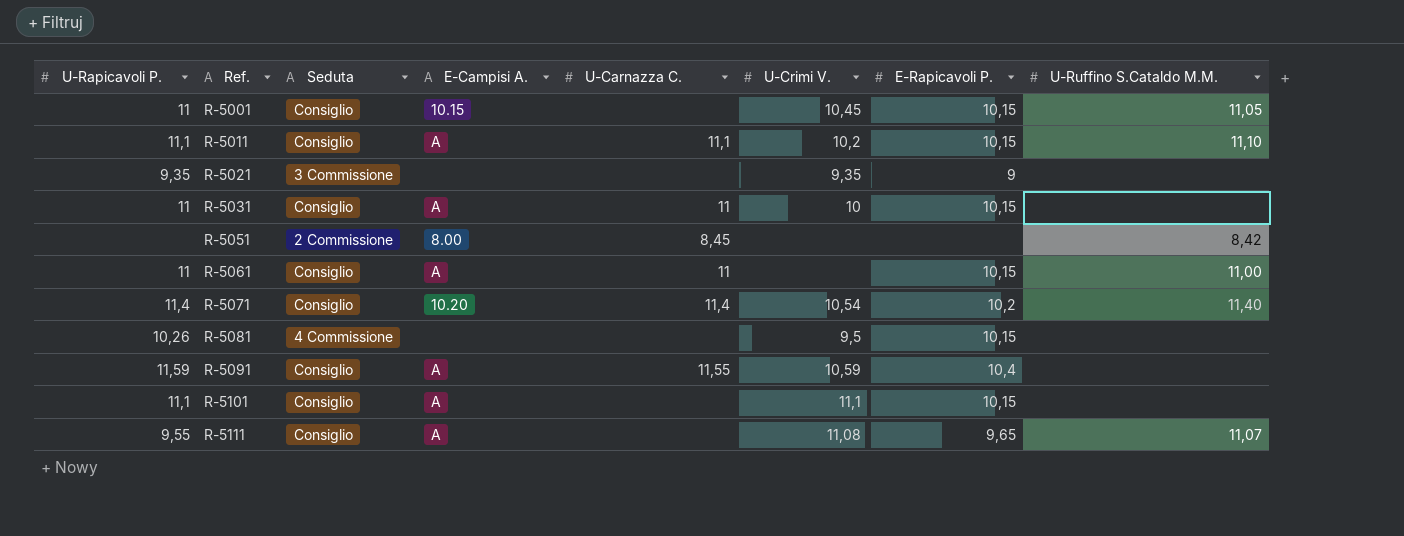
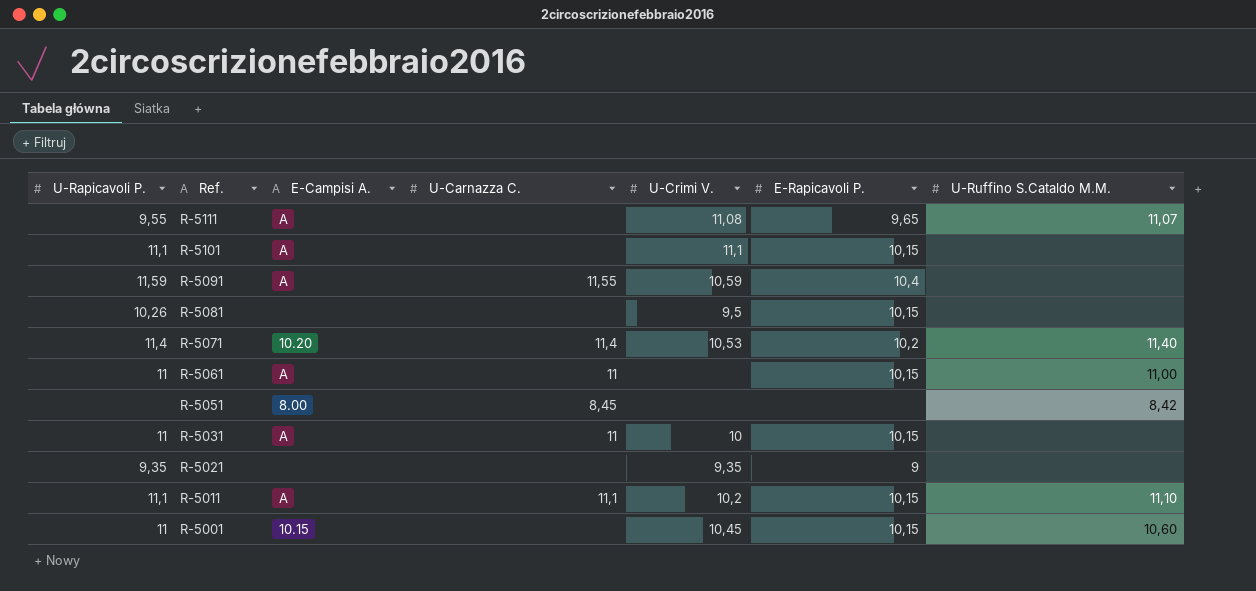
row order: Ref. ascending -> Ref. descending
column Seduta | position: 3 -> none
R-5071 | U-Crimi V.: 10,54 -> 10,53
R-5001 | U-Ruffino S.Cataldo M.M.: 11,05 -> 10,60

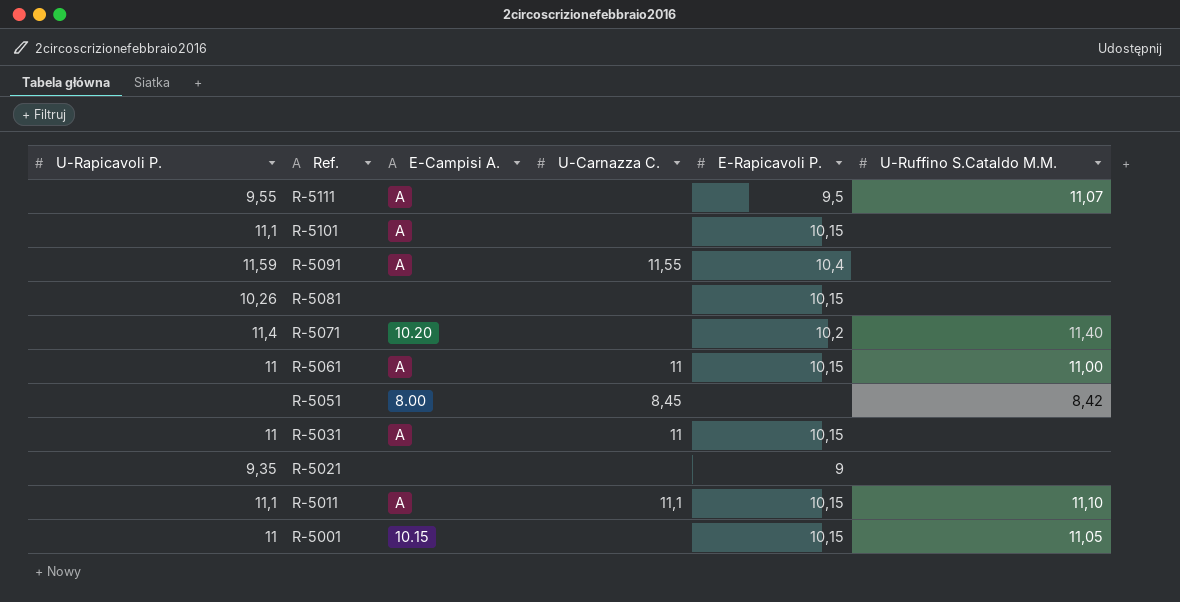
column U-Crimi V. | position: 5 -> none
R-5111 | E-Rapicavoli P.: 9,65 -> 9,5
R-5071 | U-Carnazza C.: 11,4 -> none
R-5001 | U-Ruffino S.Cataldo M.M.: 10,60 -> 11,05

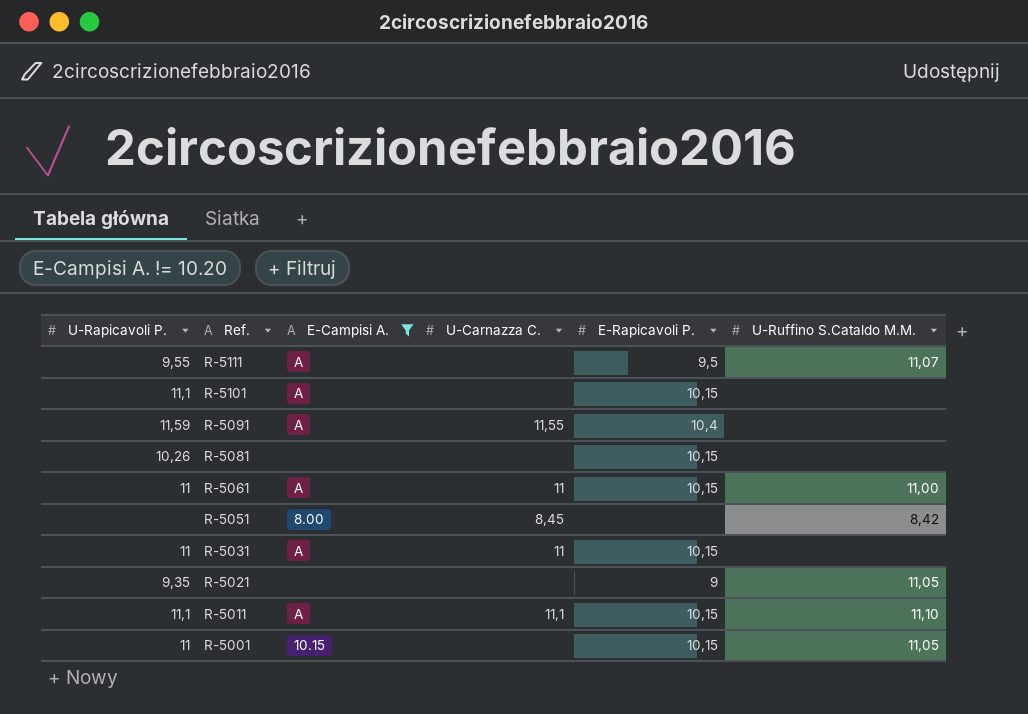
filter: none -> E-Campisi A. != 10.20
R-5021 | U-Ruffino S.Cataldo M.M.: none -> 11,05

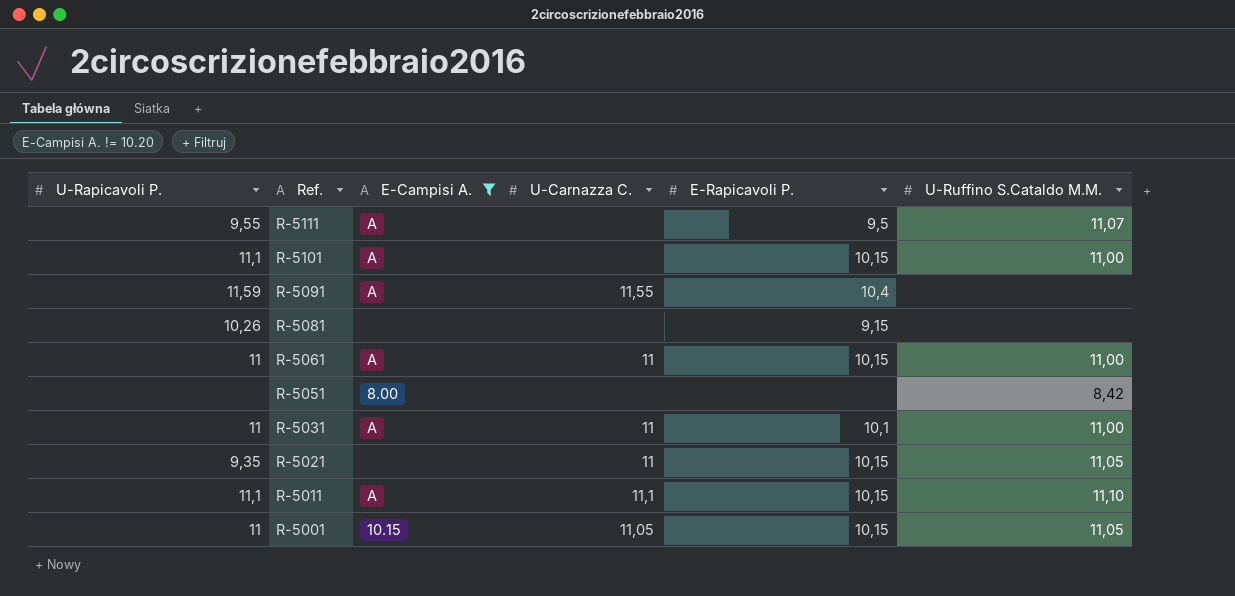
R-5101 | U-Ruffino S.Cataldo M.M.: none -> 11,00
R-5081 | E-Rapicavoli P.: 10,15 -> 9,15
R-5051 | U-Carnazza C.: 8,45 -> none
R-5031 | E-Rapicavoli P.: 10,15 -> 10,1
R-5031 | U-Ruffino S.Cataldo M.M.: none -> 11,00
R-5021 | U-Carnazza C.: none -> 11
R-5021 | E-Rapicavoli P.: 9 -> 10,15
R-5001 | U-Carnazza C.: none -> 11,05

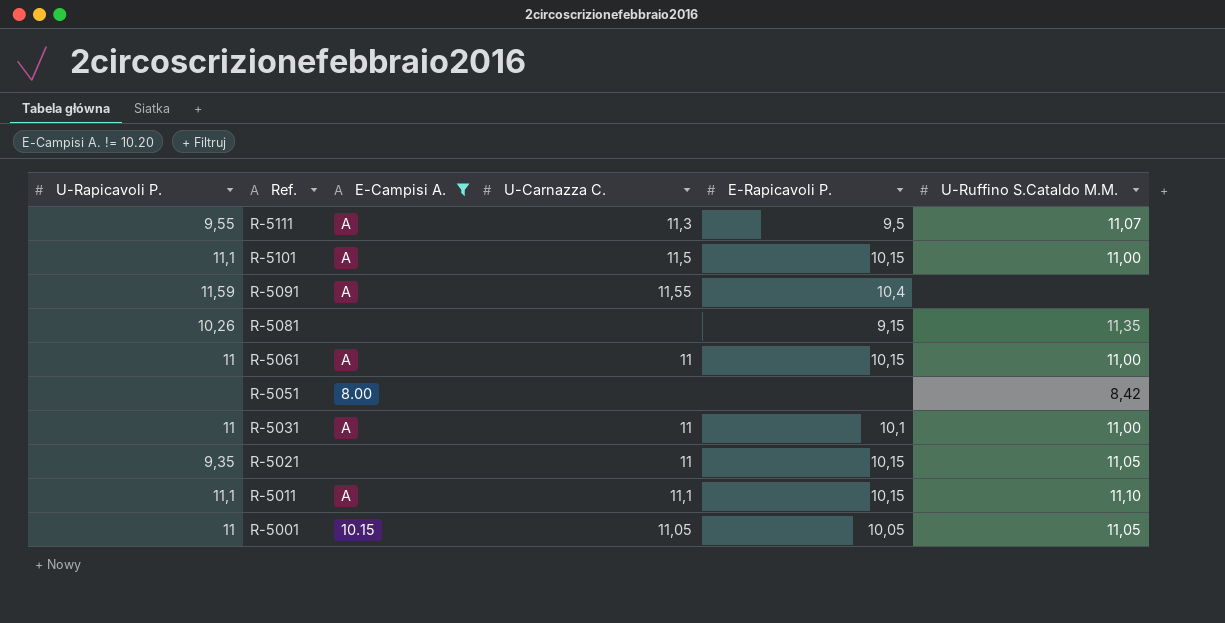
R-5111 | U-Carnazza C.: none -> 11,3
R-5101 | U-Carnazza C.: none -> 11,5
R-5081 | U-Ruffino S.Cataldo M.M.: none -> 11,35
R-5001 | E-Rapicavoli P.: 10,15 -> 10,05

